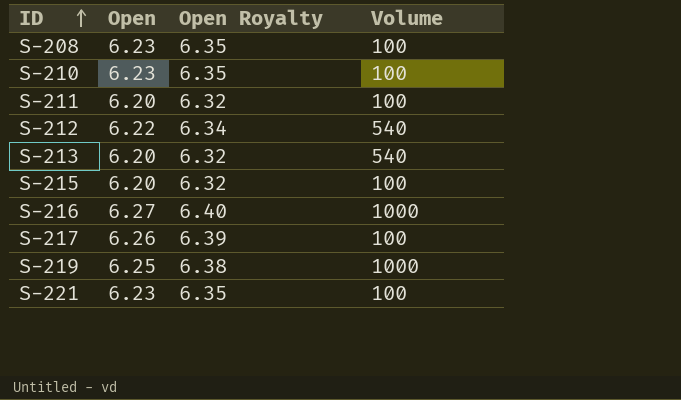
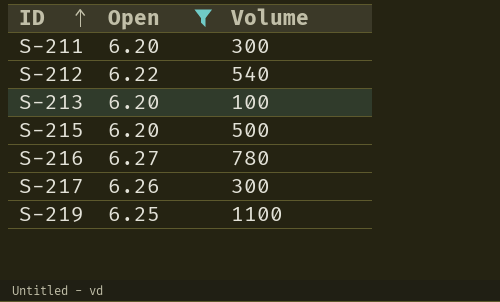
filter: none -> Open != 6.23
column Open Royalty | formula: [Open] * 1.02 -> none
S-211 | Volume: 100 -> 300
S-213 | Volume: 540 -> 100
S-215 | Volume: 100 -> 500
S-216 | Volume: 1000 -> 780
S-217 | Volume: 100 -> 300
S-219 | Volume: 1000 -> 1100

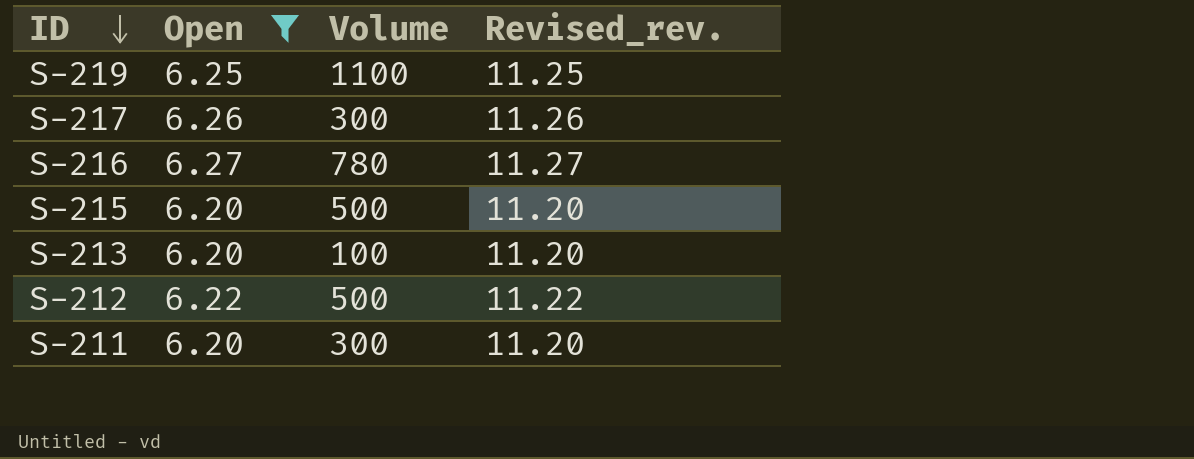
row order: ID ascending -> ID descending
column Revised_rev. | formula: none -> [Open] + 5
S-212 | Volume: 540 -> 500

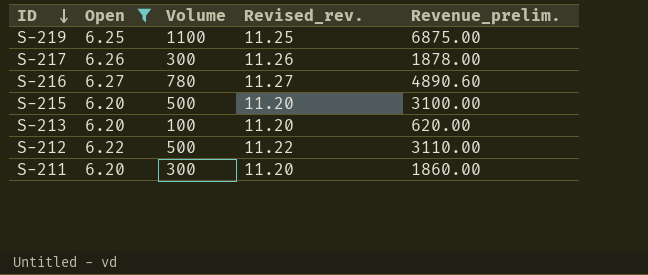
column Revenue_prelim. | formula: none -> [Open] * [Volume]

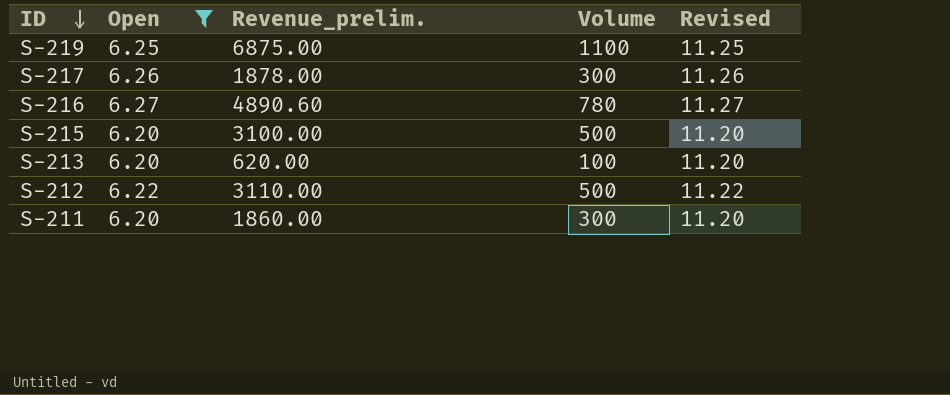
column Revenue_prelim. | position: 5 -> 3
column name: Revised_rev. -> Revised

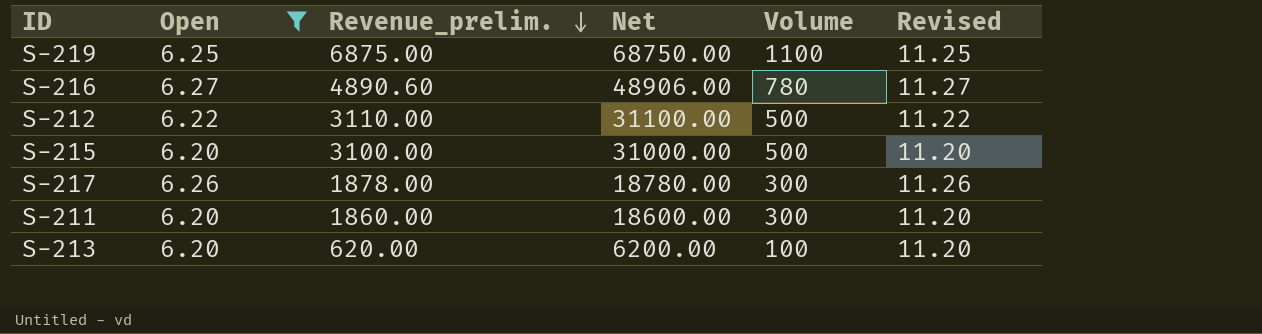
row order: ID descending -> Revenue_prelim. descending
column Net | formula: none -> [Revenue_prelim.] * 10

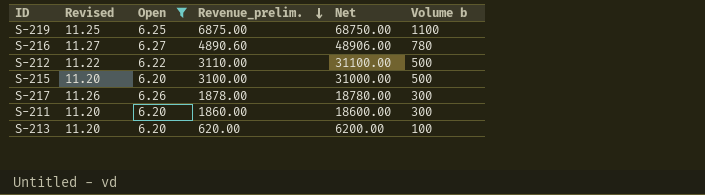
column Revised | position: 6 -> 2
column name: Volume -> Volume b

